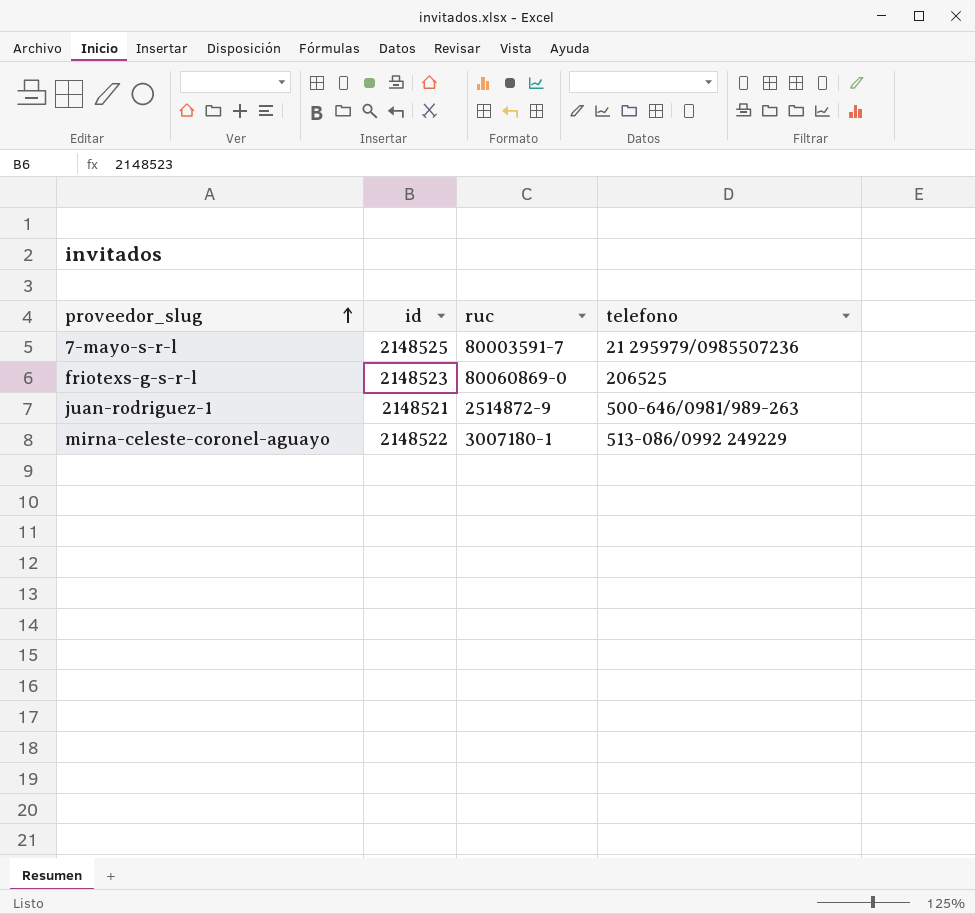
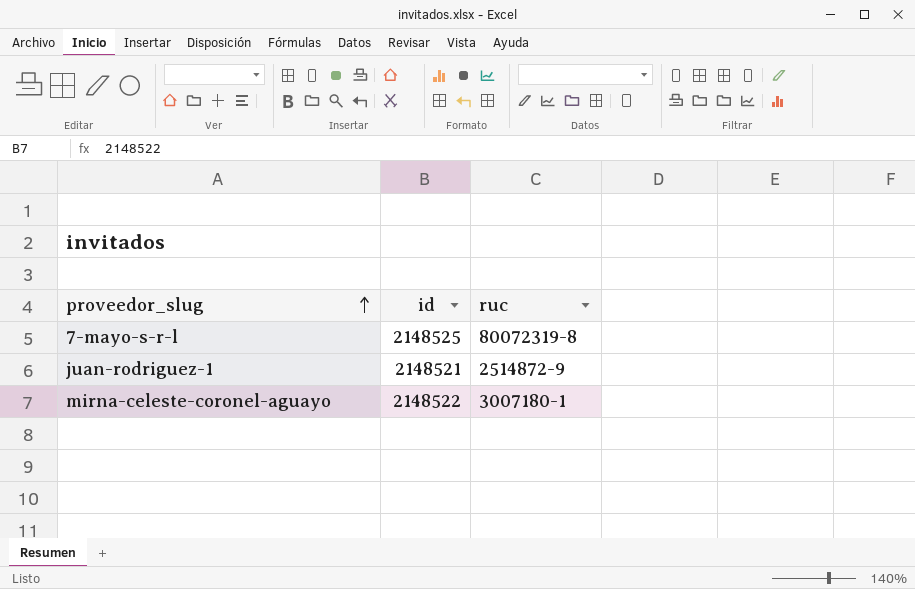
column telefono | position: 4 -> none
row friotexs-g-s-r-l: 2148523 | 80060869-0 | 206525 -> none
7-mayo-s-r-l | ruc: 80003591-7 -> 80072319-8

